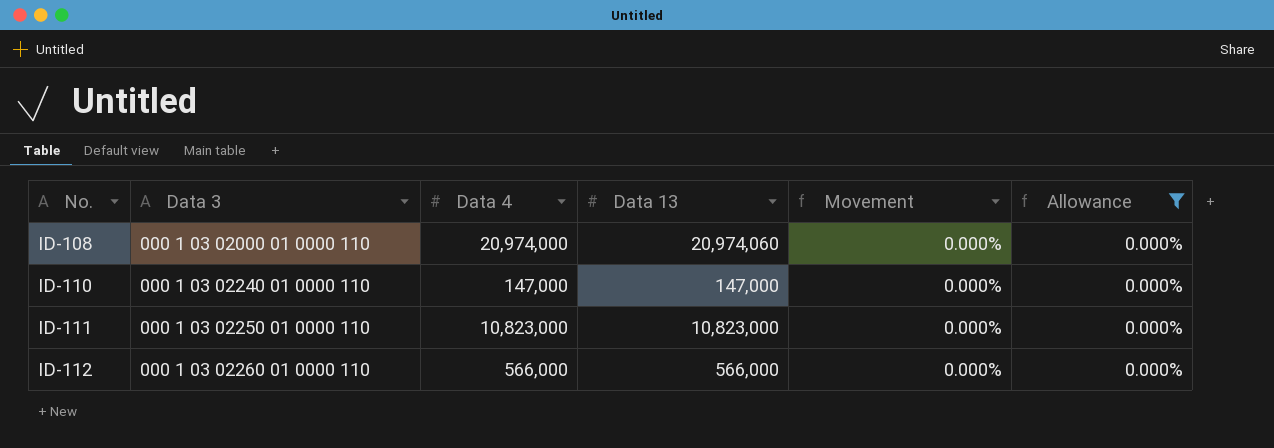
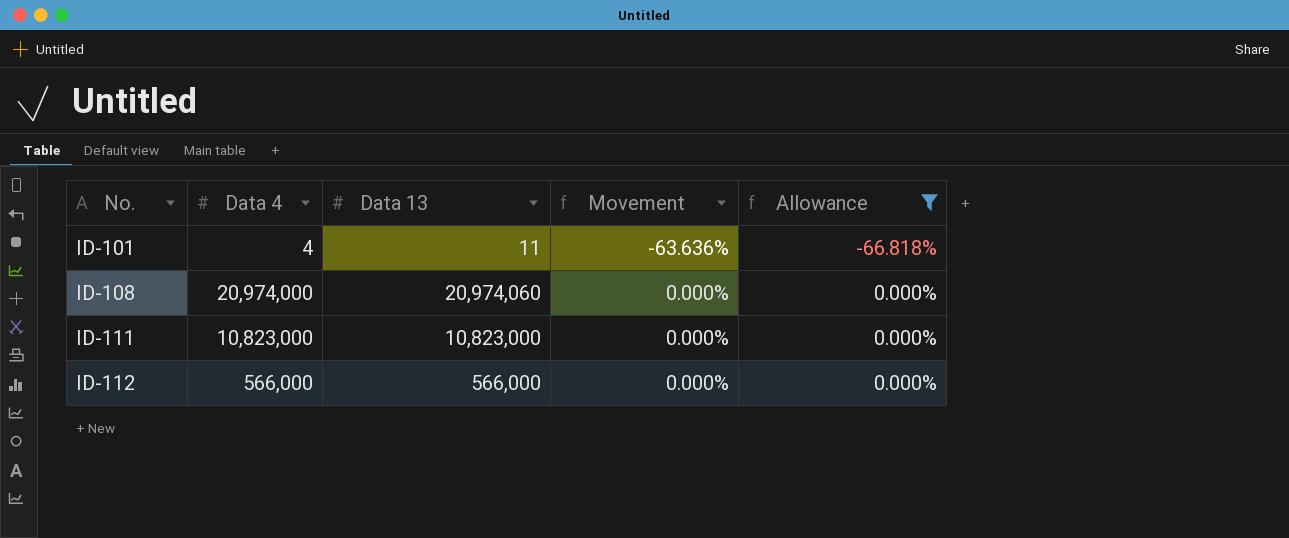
column Data 3 | position: 2 -> none
row ID-110: 000 1 03 02240 01 0000 110 | 147,000 | 147,000 | 0.000% | 0.000% -> none
row ID-101: none -> 4 | 11 | -63.636% | -66.818%

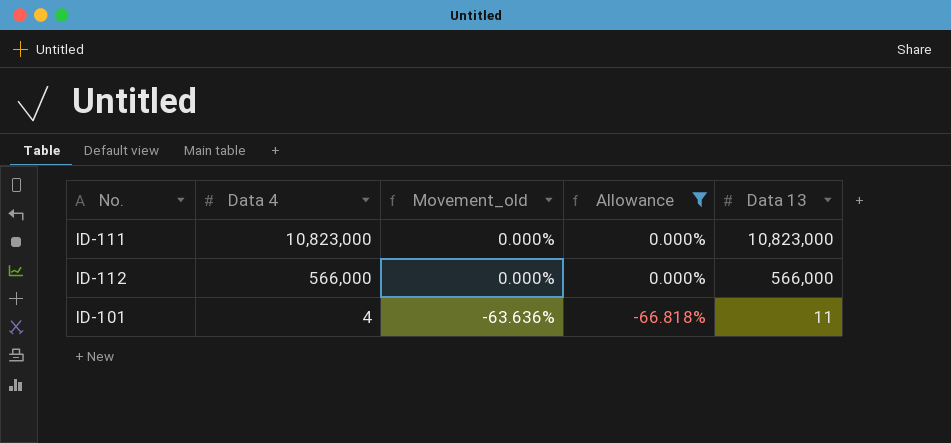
row order: No. ascending -> Data 4 descending
column name: Movement -> Movement_old
column Data 13 | position: 3 -> 5
row ID-108: 20,974,000 | 20,974,060 | 0.000% | 0.000% -> none

